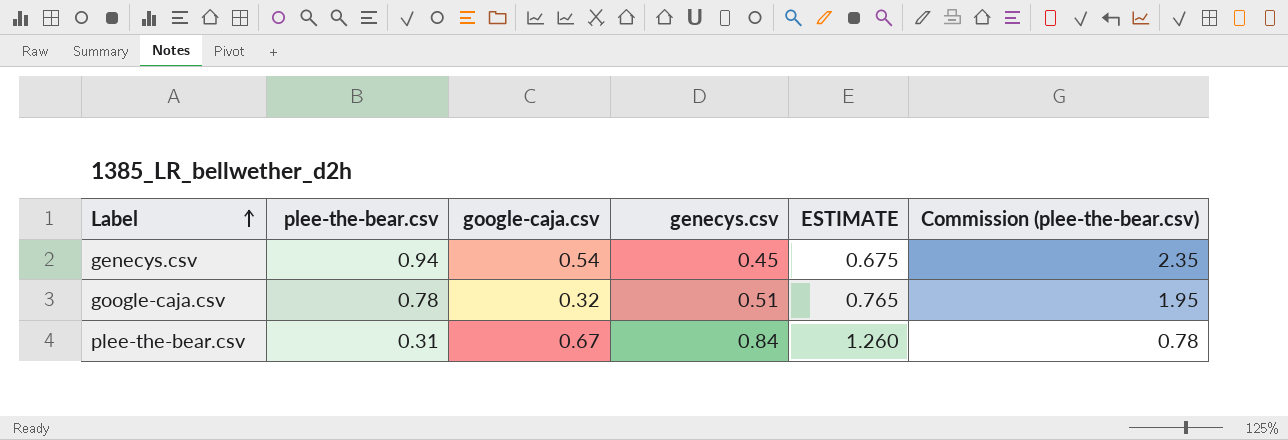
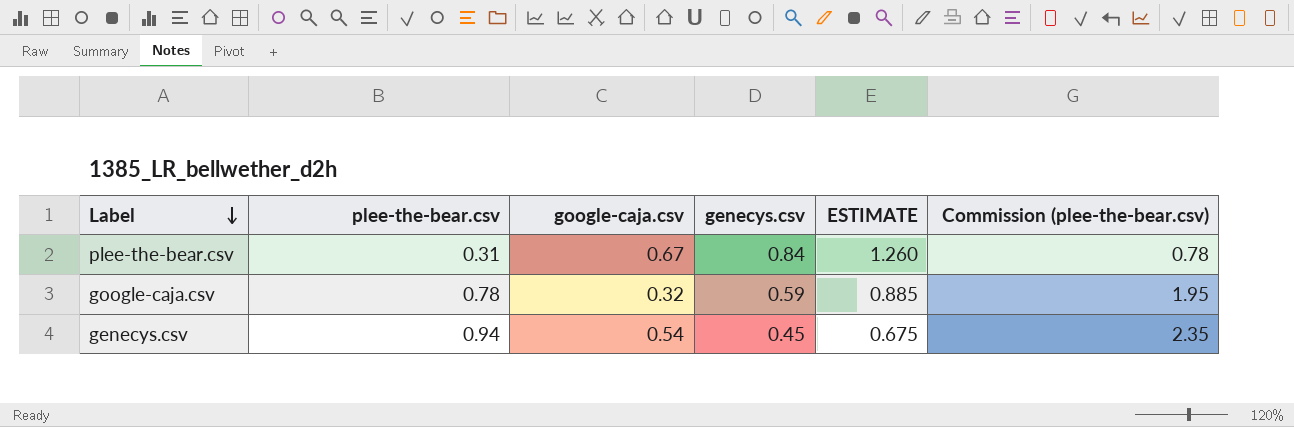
row order: Label ascending -> Label descending
google-caja.csv | genecys.csv: 0.51 -> 0.59
google-caja.csv | ESTIMATE: 0.765 -> 0.885

